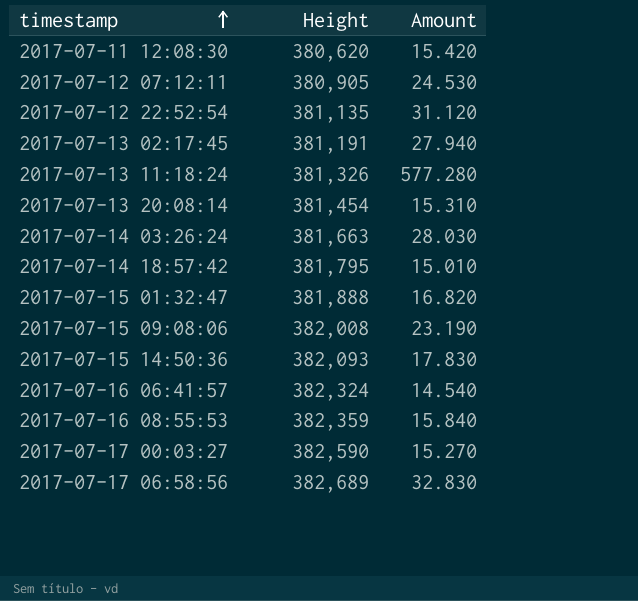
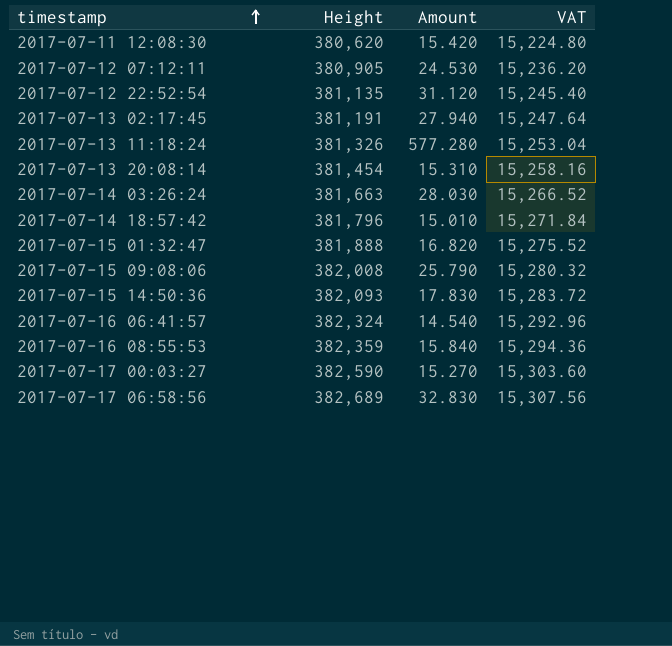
column VAT | formula: none -> [Height] * 0.04
2017-07-14 18:57:42 | Height: 381,795 -> 381,796
2017-07-15 09:08:06 | Amount: 23.190 -> 25.790

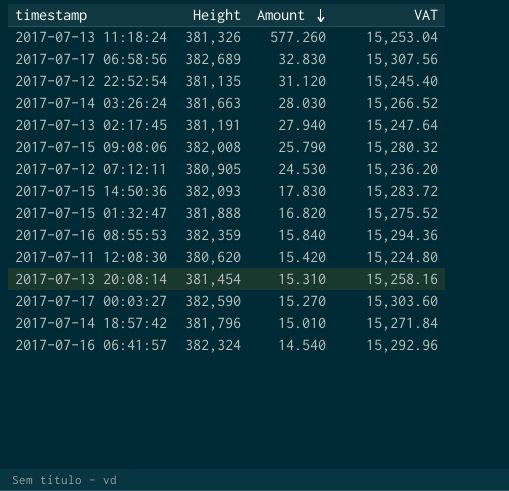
row order: timestamp ascending -> Amount descending
2017-07-13 11:18:24 | Amount: 577.280 -> 577.260

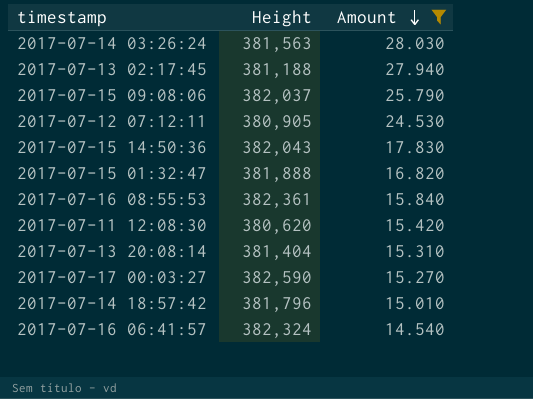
filter: none -> Amount <= 28.030
column VAT | formula: [Height] * 0.04 -> none
2017-07-14 03:26:24 | Height: 381,663 -> 381,563
2017-07-13 02:17:45 | Height: 381,191 -> 381,188
2017-07-15 09:08:06 | Height: 382,008 -> 382,037
2017-07-15 14:50:36 | Height: 382,093 -> 382,043
2017-07-16 08:55:53 | Height: 382,359 -> 382,361
2017-07-13 20:08:14 | Height: 381,454 -> 381,404

